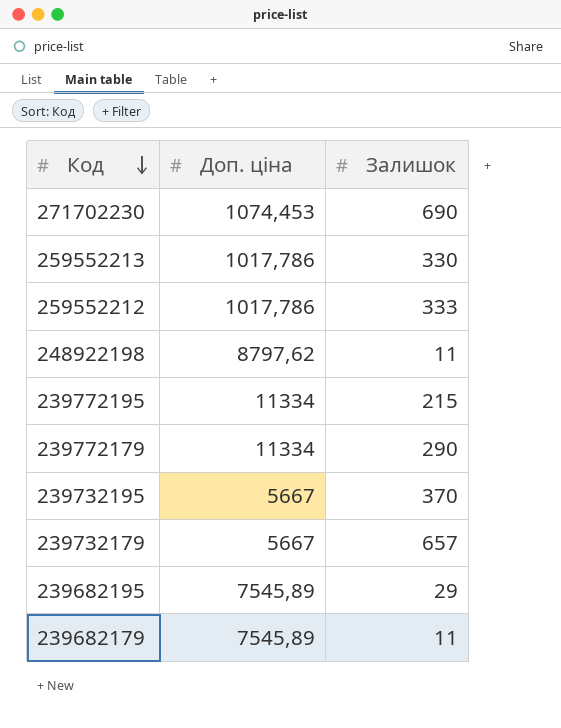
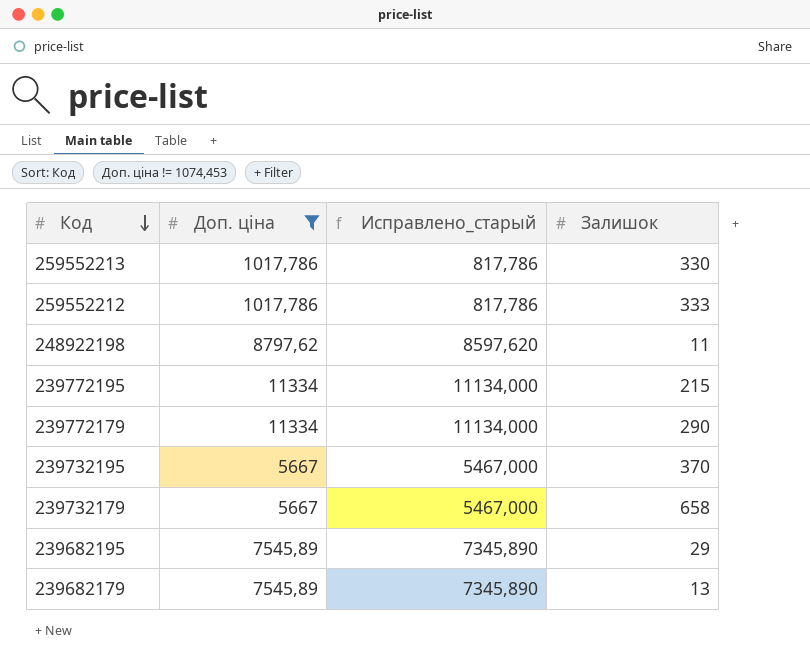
filter: none -> Доп. ціна != 1074,453
column Исправлено_старый | formula: none -> [Доп. ціна] - 200
239732179 | Залишок: 657 -> 658
239682179 | Залишок: 11 -> 13

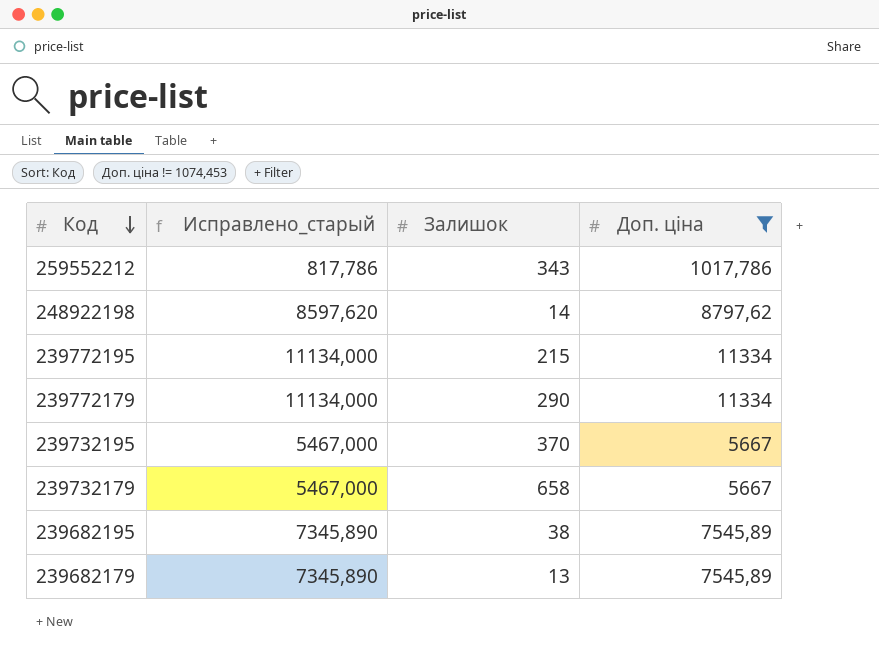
column Доп. ціна | position: 2 -> 4
row 259552213: 1017,786 | 817,786 | 330 -> none
259552212 | Залишок: 333 -> 343
248922198 | Залишок: 11 -> 14
239682195 | Залишок: 29 -> 38

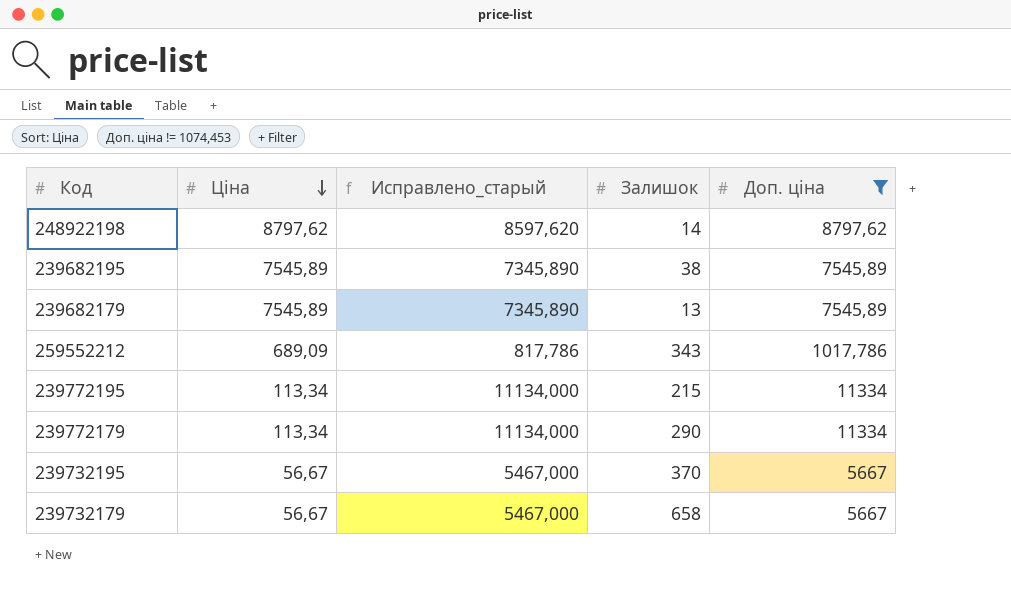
row order: Код descending -> Ціна descending
column Ціна | position: none -> 2

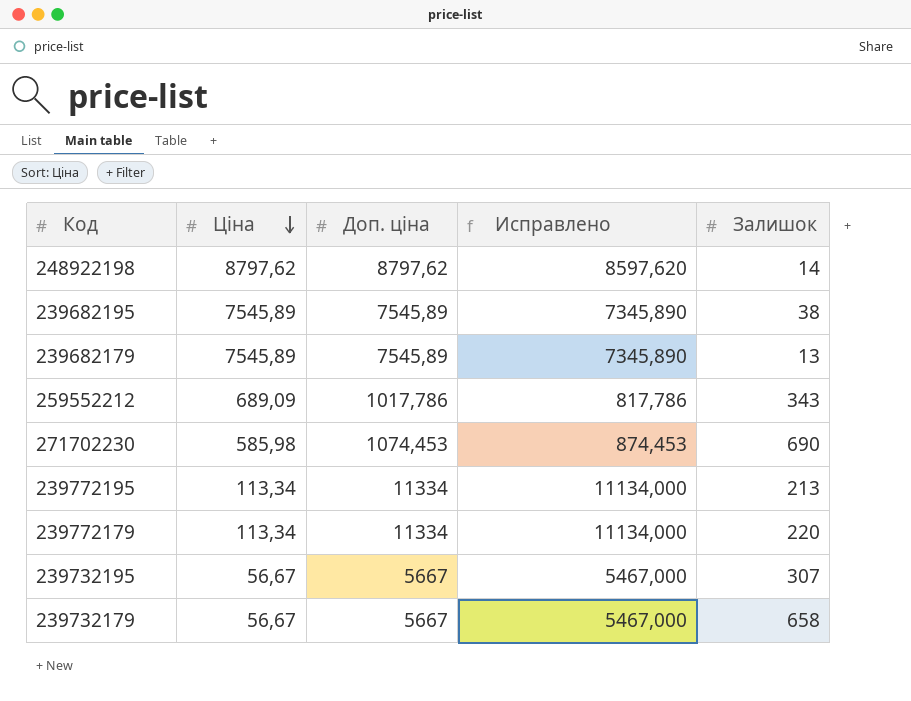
filter: Доп. ціна != 1074,453 -> none
column Доп. ціна | position: 5 -> 3
column name: Исправлено_старый -> Исправлено
239772195 | Залишок: 215 -> 213
239772179 | Залишок: 290 -> 220
239732195 | Залишок: 370 -> 307

